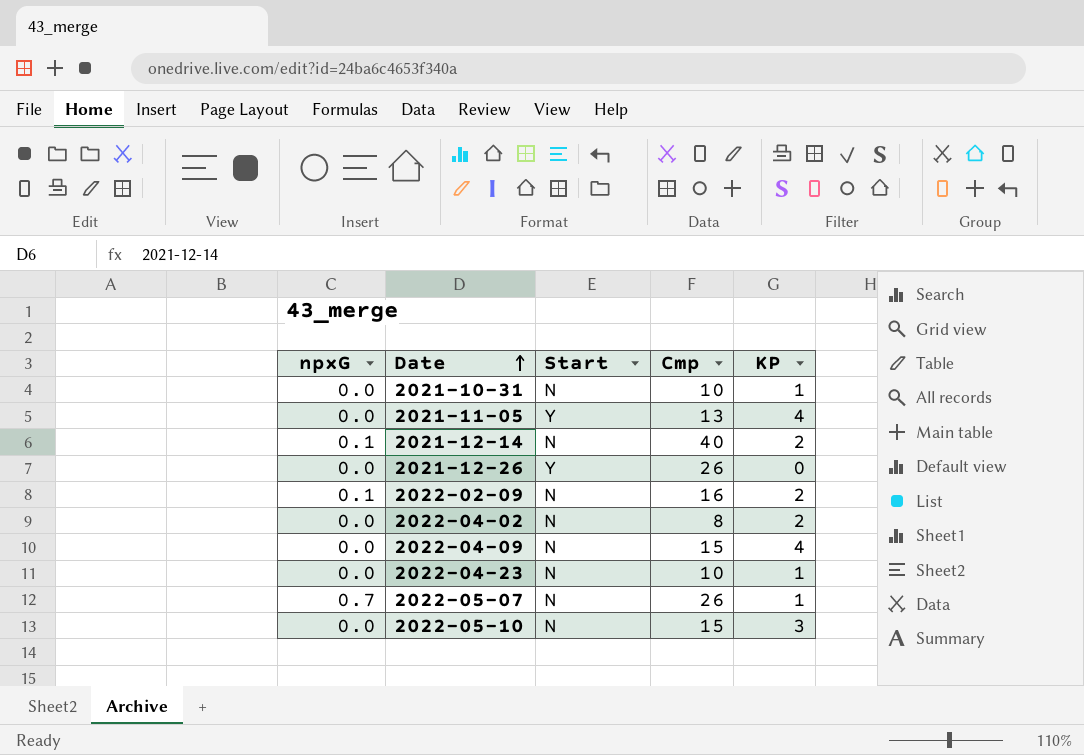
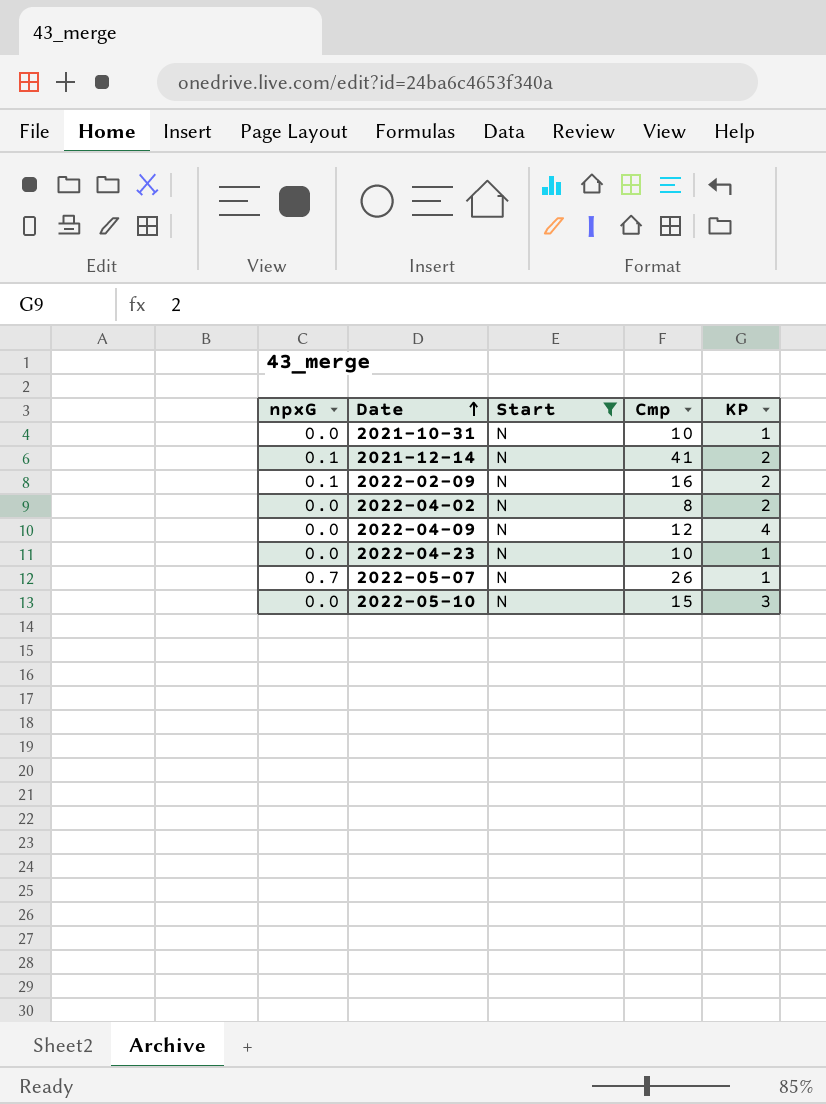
filter: none -> Start = N
2021-12-14 | Cmp: 40 -> 41
2022-04-09 | Cmp: 15 -> 12

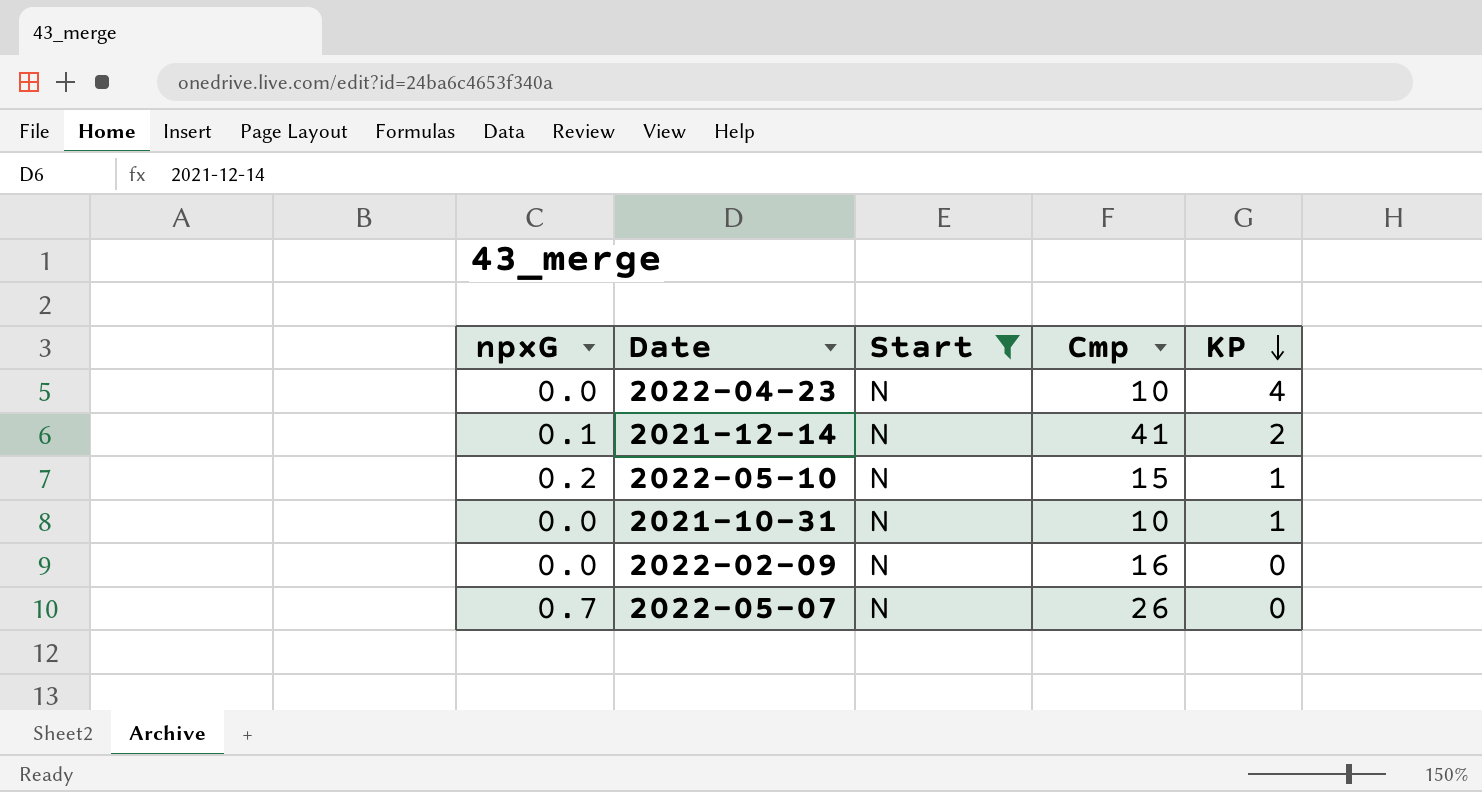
row order: Date ascending -> KP descending
row 2022-04-02: 0.0 | N | 8 | 2 -> none
row 2022-04-09: 0.0 | N | 12 | 4 -> none
2022-04-23 | KP: 1 -> 4
2022-05-10 | npxG: 0.0 -> 0.2
2022-05-10 | KP: 3 -> 1
2022-02-09 | npxG: 0.1 -> 0.0
2022-02-09 | KP: 2 -> 0
2022-05-07 | KP: 1 -> 0

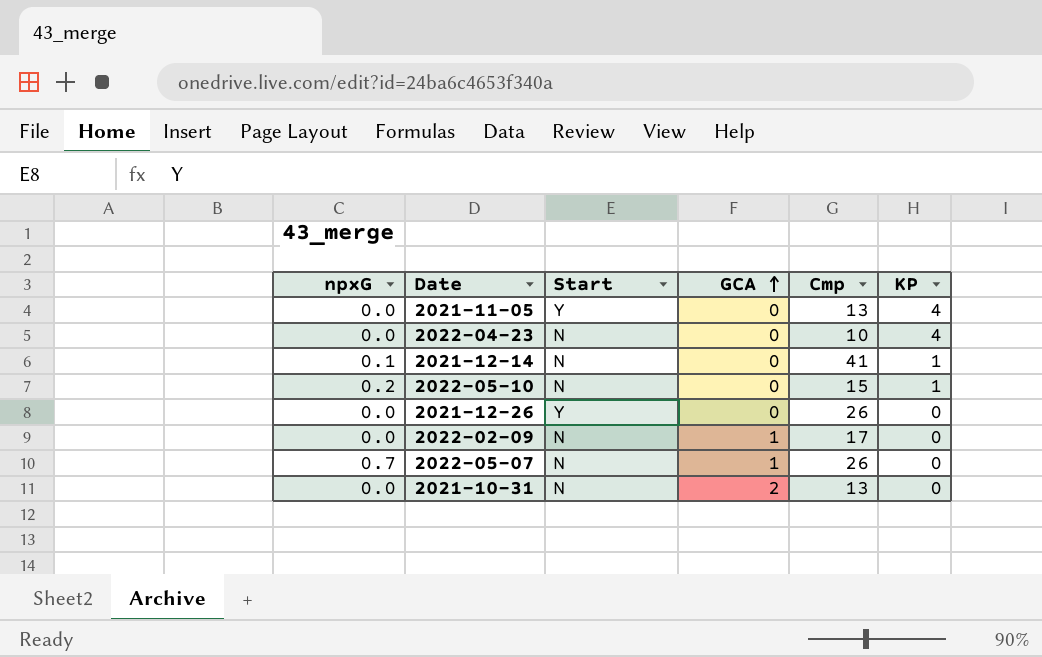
filter: Start = N -> none
row order: KP descending -> GCA ascending
column GCA | position: none -> 4
2021-12-14 | KP: 2 -> 1
2022-02-09 | Cmp: 16 -> 17
2021-10-31 | Cmp: 10 -> 13
2021-10-31 | KP: 1 -> 0

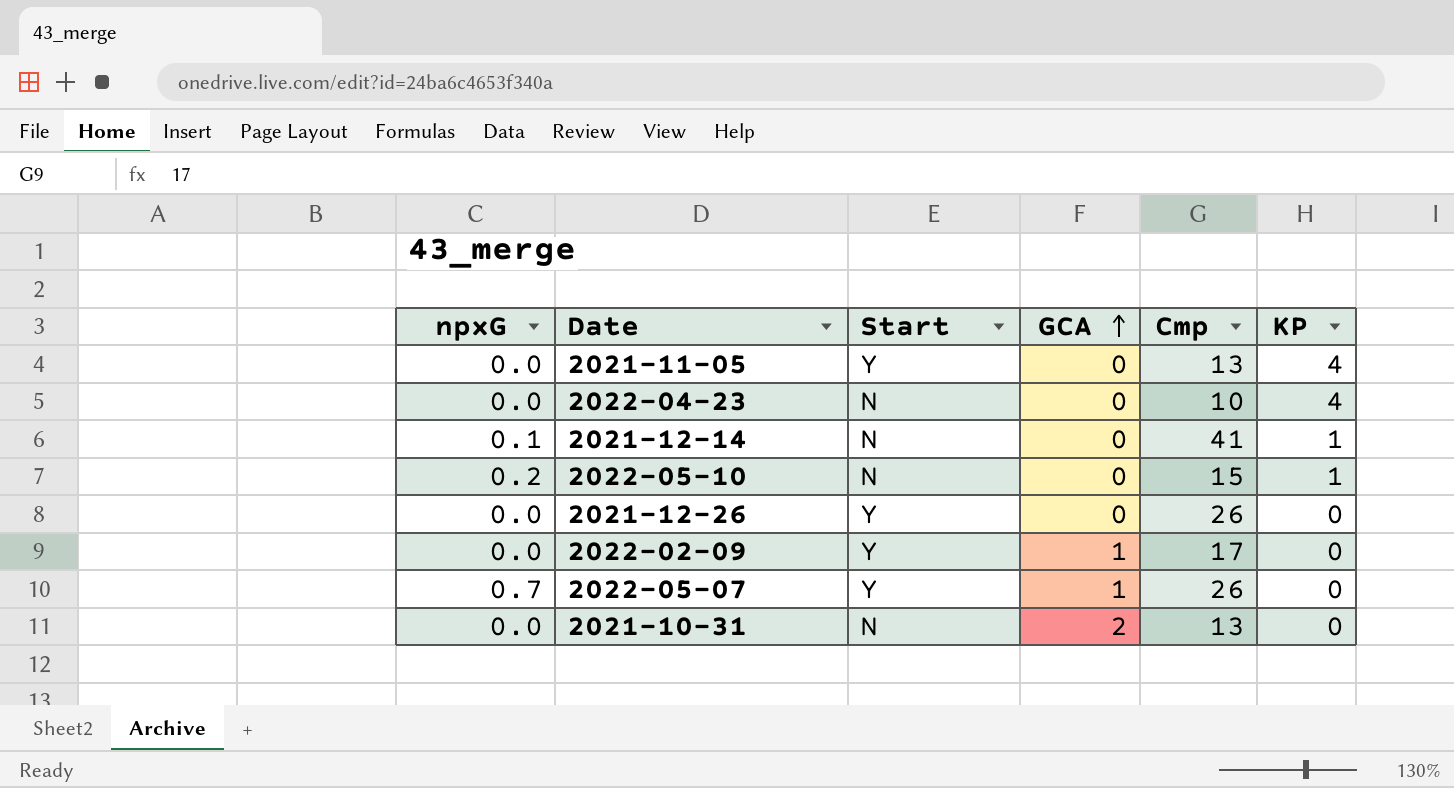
2022-02-09 | Start: N -> Y
2022-05-07 | Start: N -> Y

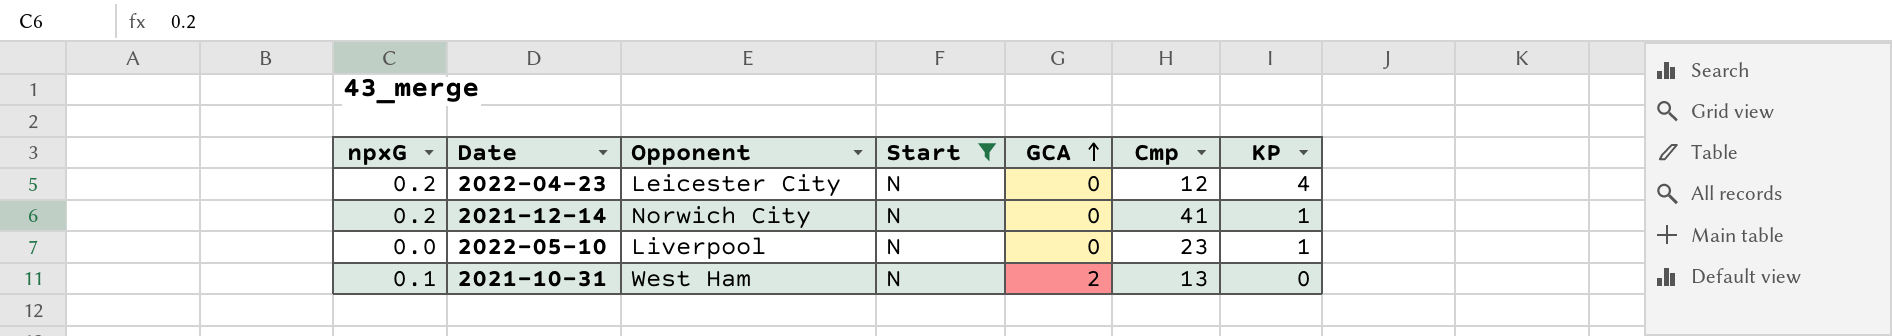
filter: none -> Start = N
column Opponent | position: none -> 3
2022-04-23 | npxG: 0.0 -> 0.2
2022-04-23 | Cmp: 10 -> 12
2021-12-14 | npxG: 0.1 -> 0.2
2022-05-10 | npxG: 0.2 -> 0.0
2022-05-10 | Cmp: 15 -> 23
2021-10-31 | npxG: 0.0 -> 0.1

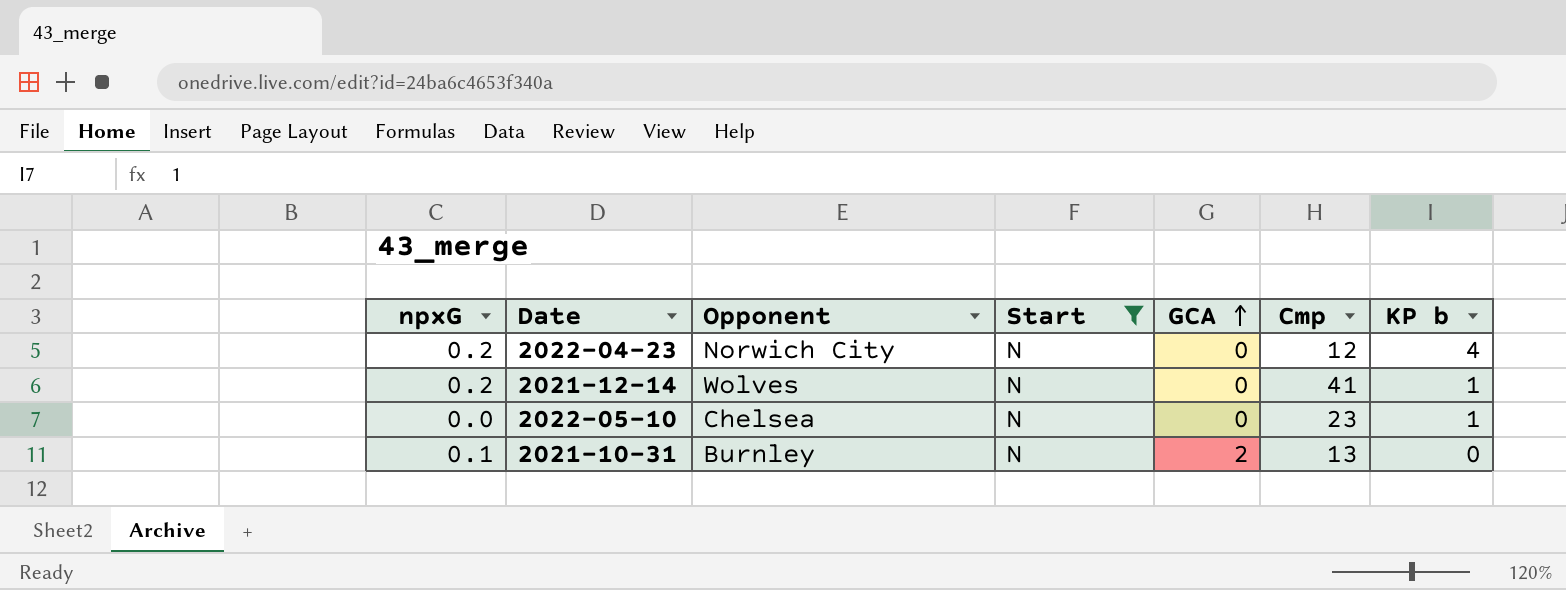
column name: KP -> KP b
2022-04-23 | Opponent: Leicester City -> Norwich City
2021-12-14 | Opponent: Norwich City -> Wolves
2022-05-10 | Opponent: Liverpool -> Chelsea
2021-10-31 | Opponent: West Ham -> Burnley

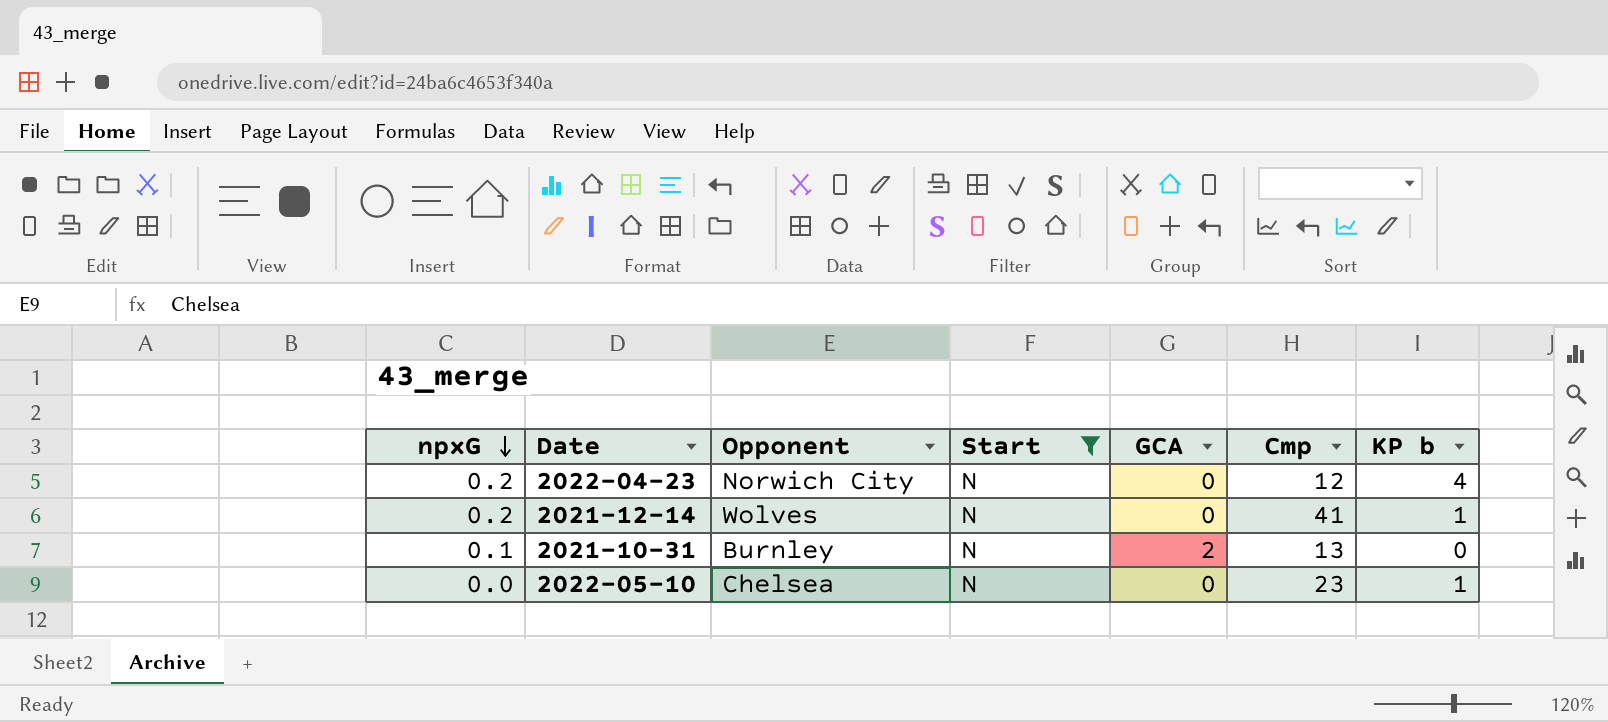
row order: GCA ascending -> npxG descending

